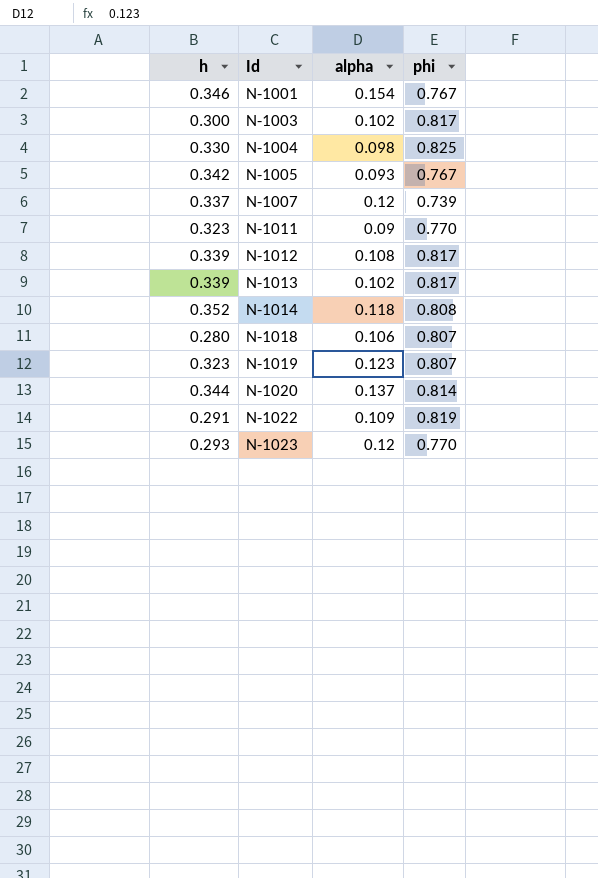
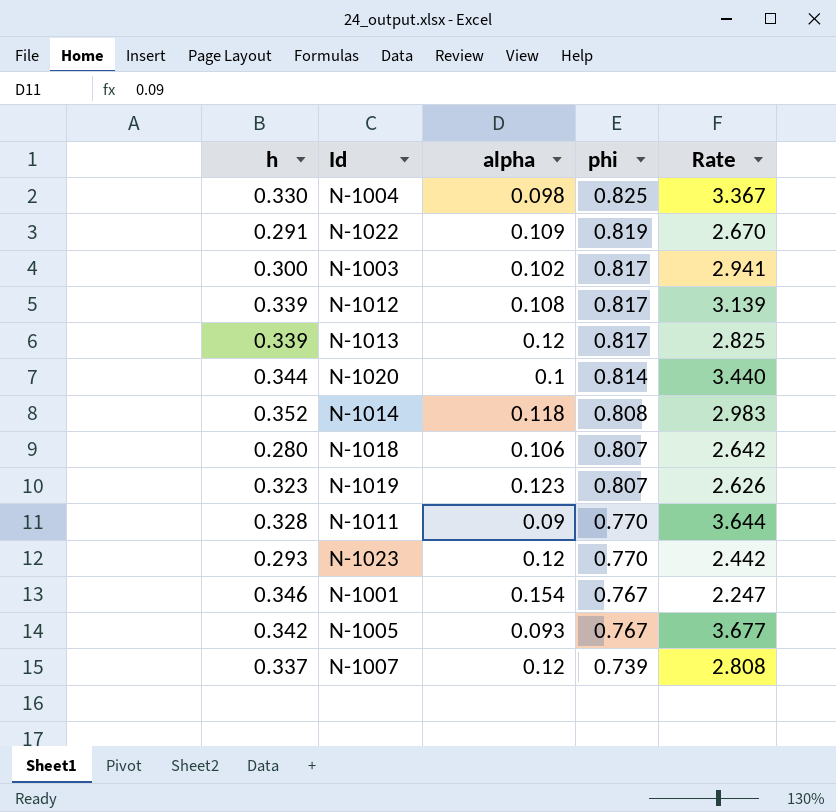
row order: Id ascending -> phi descending
column Rate | formula: none -> [h] / [alpha]
N-1013 | alpha: 0.102 -> 0.12
N-1020 | alpha: 0.137 -> 0.1
N-1011 | h: 0.323 -> 0.328

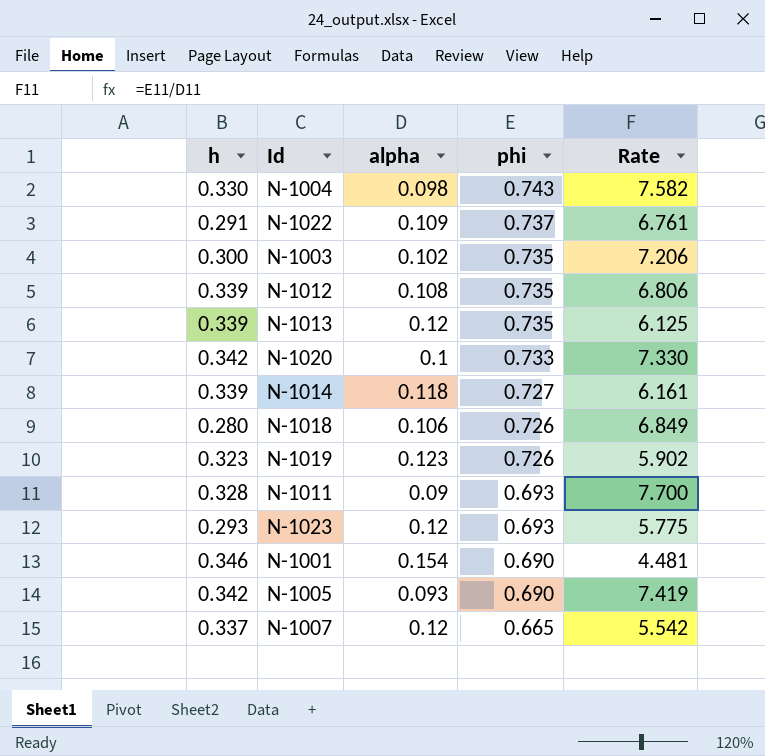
column Rate | formula: [h] / [alpha] -> [phi] / [alpha]
N-1004 | phi: 0.825 -> 0.743
N-1022 | phi: 0.819 -> 0.737
N-1003 | phi: 0.817 -> 0.735
N-1012 | phi: 0.817 -> 0.735
N-1013 | phi: 0.817 -> 0.735
N-1020 | h: 0.344 -> 0.342
N-1020 | phi: 0.814 -> 0.733
N-1014 | h: 0.352 -> 0.339
N-1014 | phi: 0.808 -> 0.727
N-1018 | phi: 0.807 -> 0.726
N-1019 | phi: 0.807 -> 0.726
N-1011 | phi: 0.770 -> 0.693
N-1023 | phi: 0.770 -> 0.693
N-1001 | phi: 0.767 -> 0.690
N-1005 | phi: 0.767 -> 0.690
N-1007 | phi: 0.739 -> 0.665

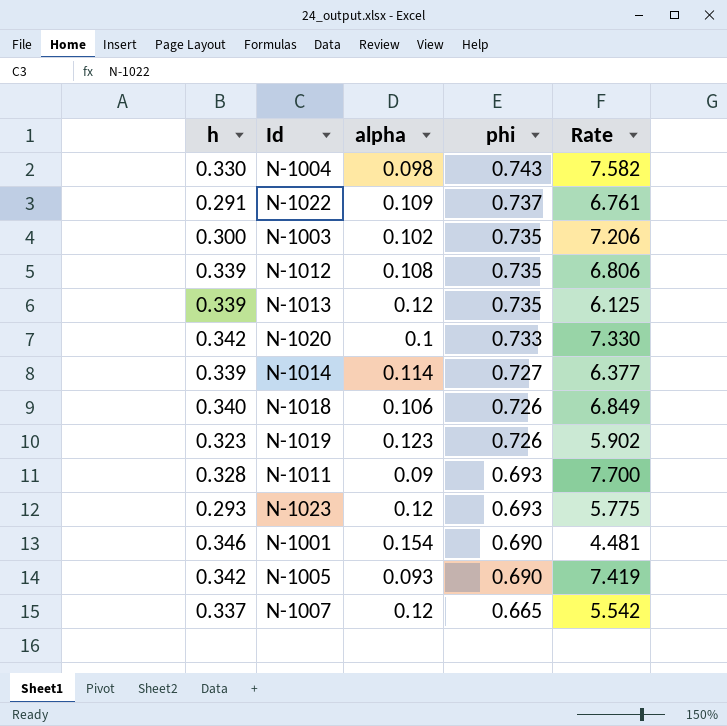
N-1014 | alpha: 0.118 -> 0.114
N-1014 | Rate: 6.161 -> 6.377
N-1018 | h: 0.280 -> 0.340

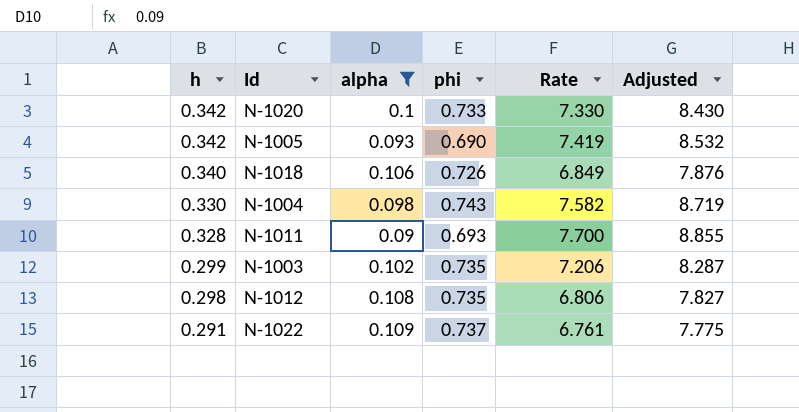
filter: none -> alpha <= 0.109
row order: phi descending -> h descending
column Adjusted | formula: none -> [Rate] * 1.15
N-1003 | h: 0.300 -> 0.299
N-1012 | h: 0.339 -> 0.298

